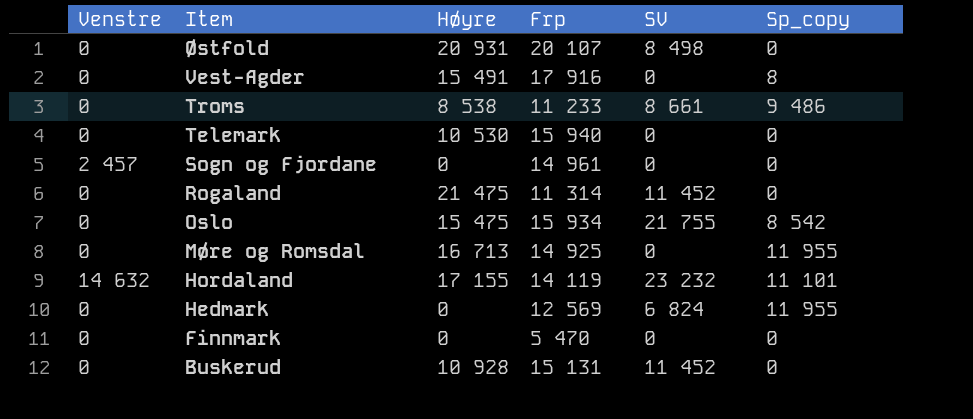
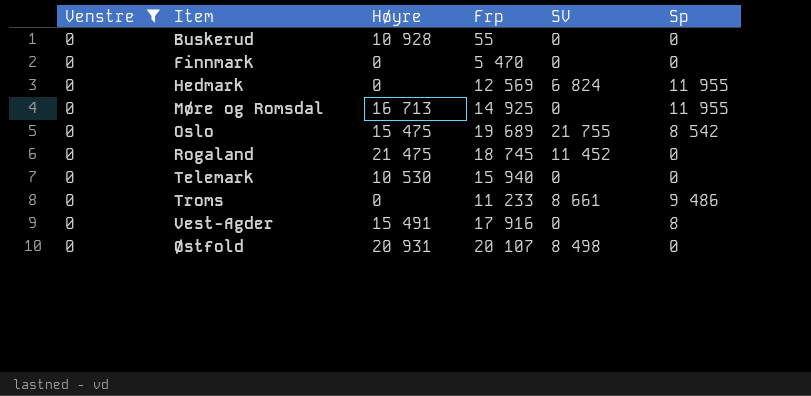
filter: none -> Venstre = 0
row order: Item descending -> Item ascending
column name: Sp_copy -> Sp
Buskerud | Frp: 15 131 -> 55
Buskerud | SV: 11 452 -> 0
Oslo | Frp: 15 934 -> 19 689
Rogaland | Frp: 11 314 -> 18 745
Troms | Høyre: 8 538 -> 0

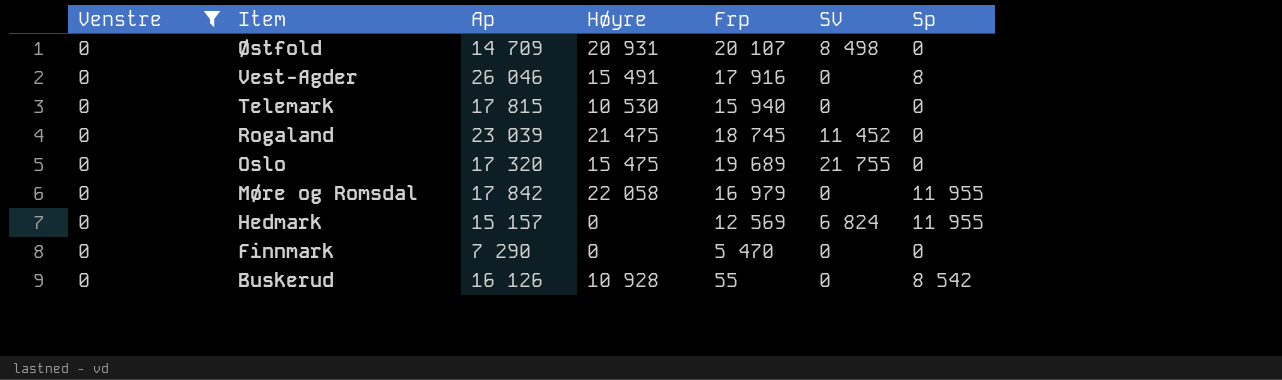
row order: Item ascending -> Item descending
column Ap | position: none -> 3
row Troms: 0 | 0 | 11 233 | 8 661 | 9 486 -> none
Oslo | Sp: 8 542 -> 0
Møre og Romsdal | Høyre: 16 713 -> 22 058
Møre og Romsdal | Frp: 14 925 -> 16 979
Buskerud | Sp: 0 -> 8 542

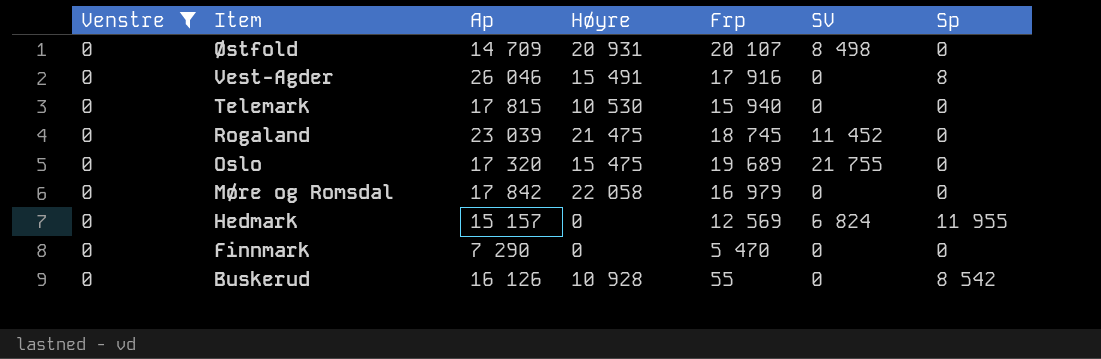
Møre og Romsdal | Sp: 11 955 -> 0

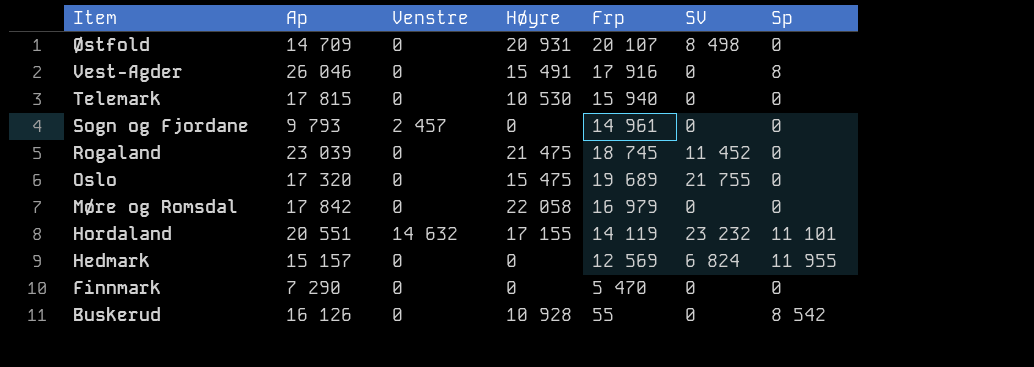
filter: Venstre = 0 -> none
column Venstre | position: 1 -> 3

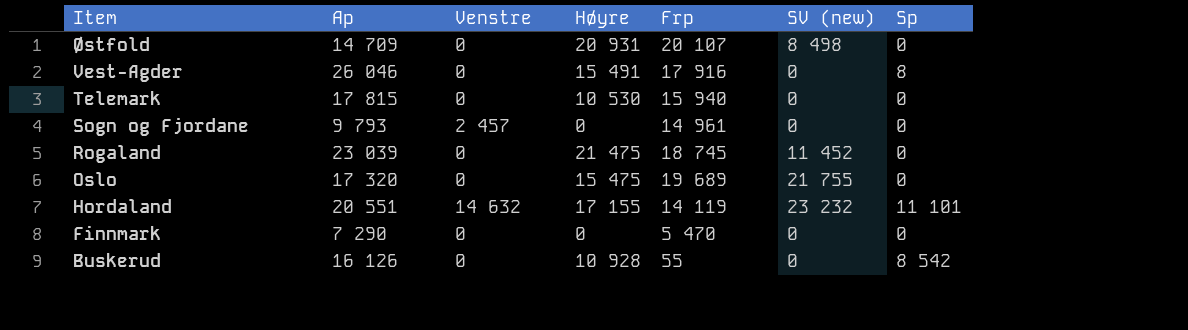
column name: SV -> SV (new)
row Møre og Romsdal: 17 842 | 0 | 22 058 | 16 979 | 0 | 0 -> none
row Hedmark: 15 157 | 0 | 0 | 12 569 | 6 824 | 11 955 -> none

